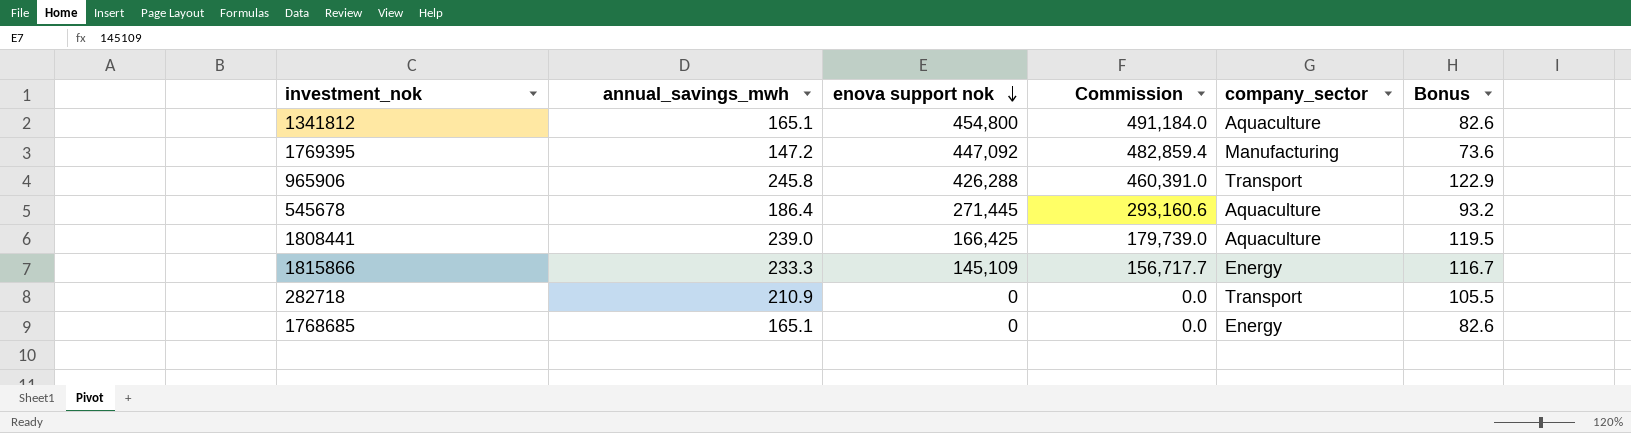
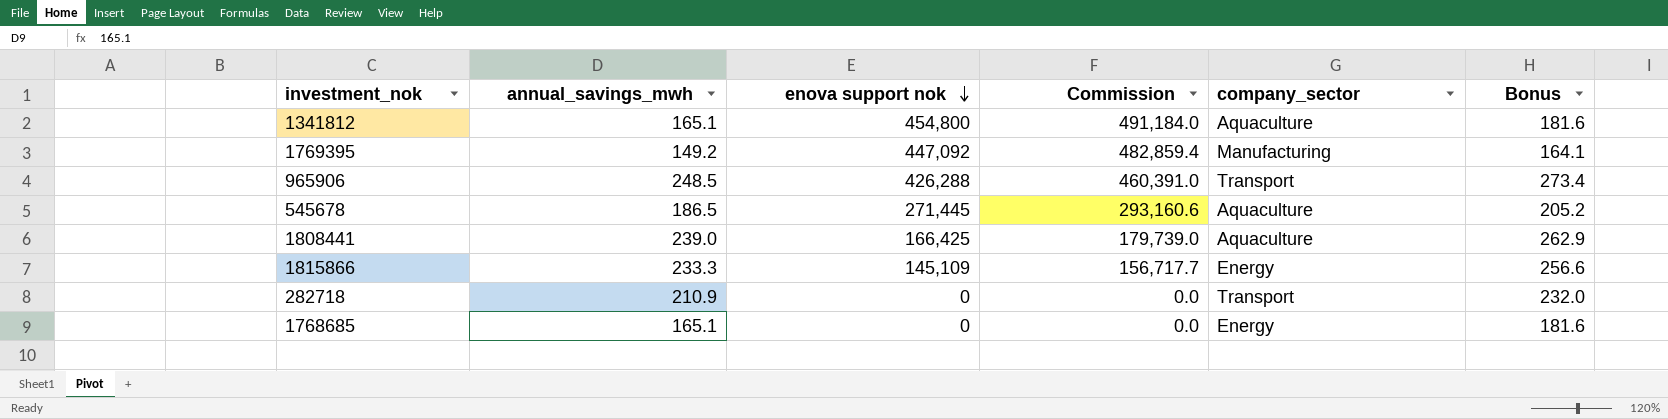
column Bonus | formula: [annual_savings_mwh] * 0.5 -> [annual_savings_mwh] * 1.1
1769395 | annual_savings_mwh: 147.2 -> 149.2
965906 | annual_savings_mwh: 245.8 -> 248.5
545678 | annual_savings_mwh: 186.4 -> 186.5

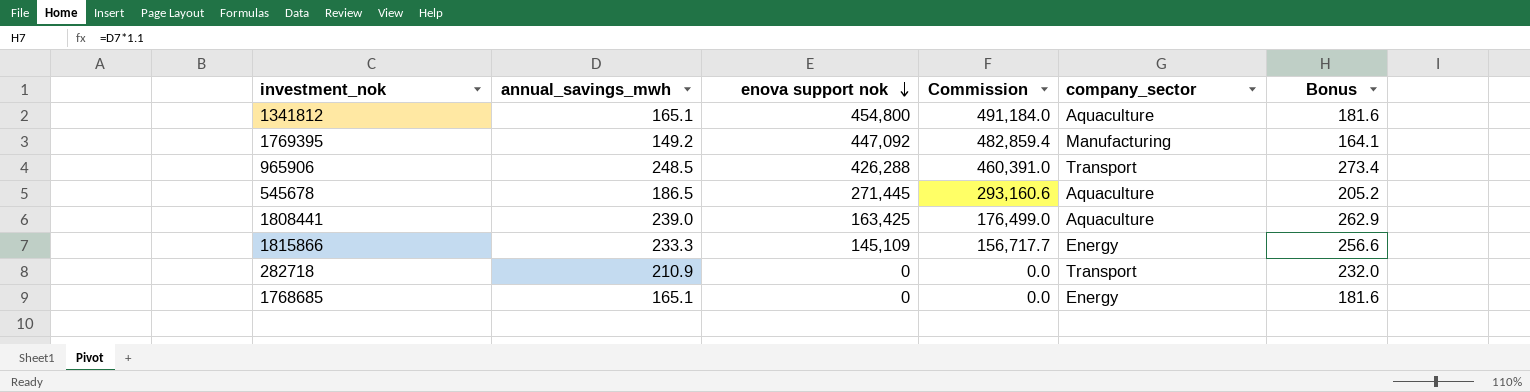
1808441 | enova support nok: 166,425 -> 163,425
1808441 | Commission: 179,739.0 -> 176,499.0

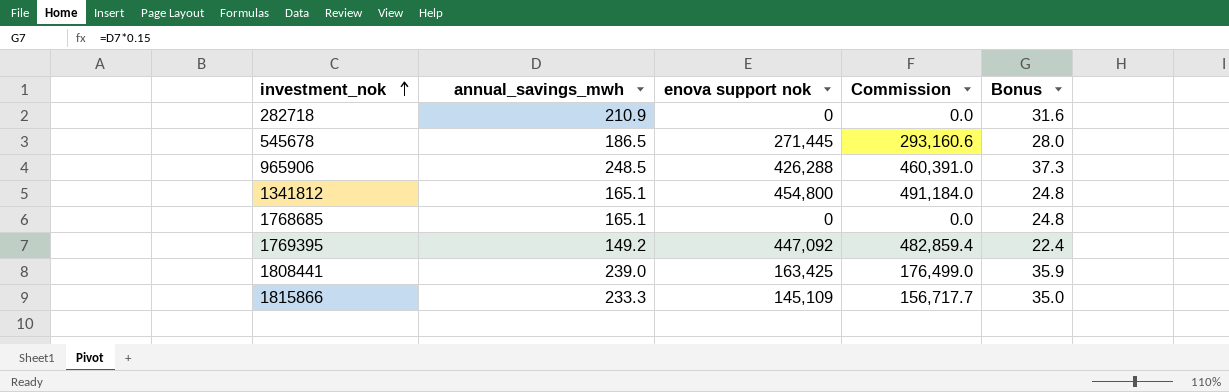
row order: enova support nok descending -> investment_nok ascending
column company_sector | position: 5 -> none
column Bonus | formula: [annual_savings_mwh] * 1.1 -> [annual_savings_mwh] * 0.15

